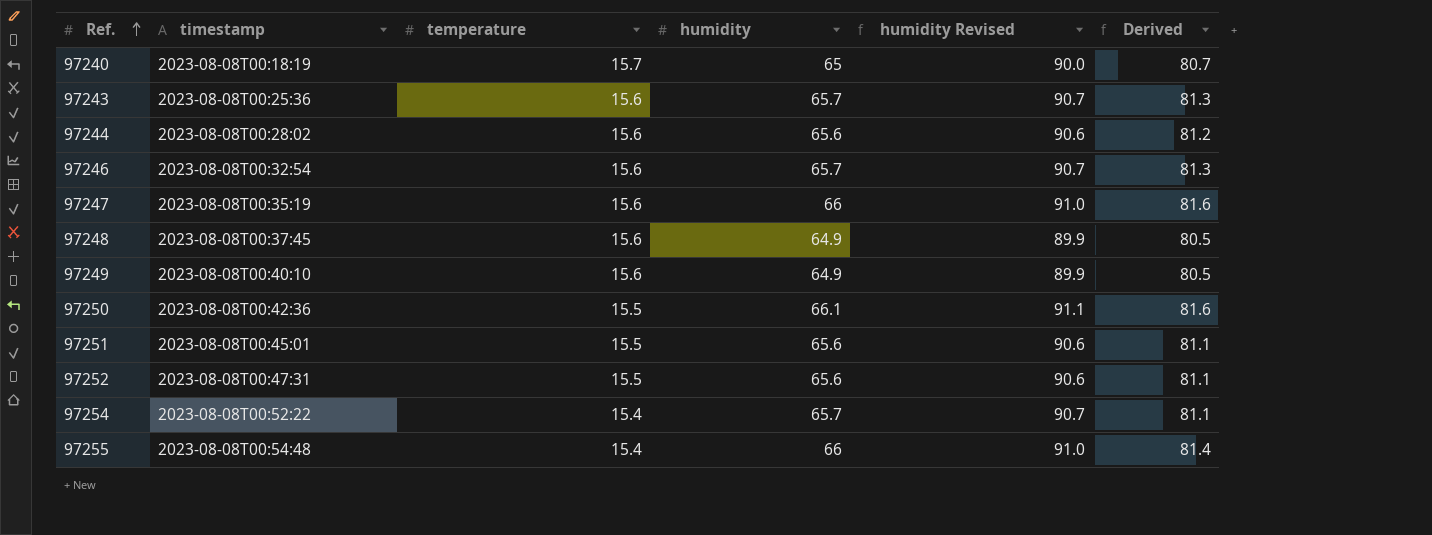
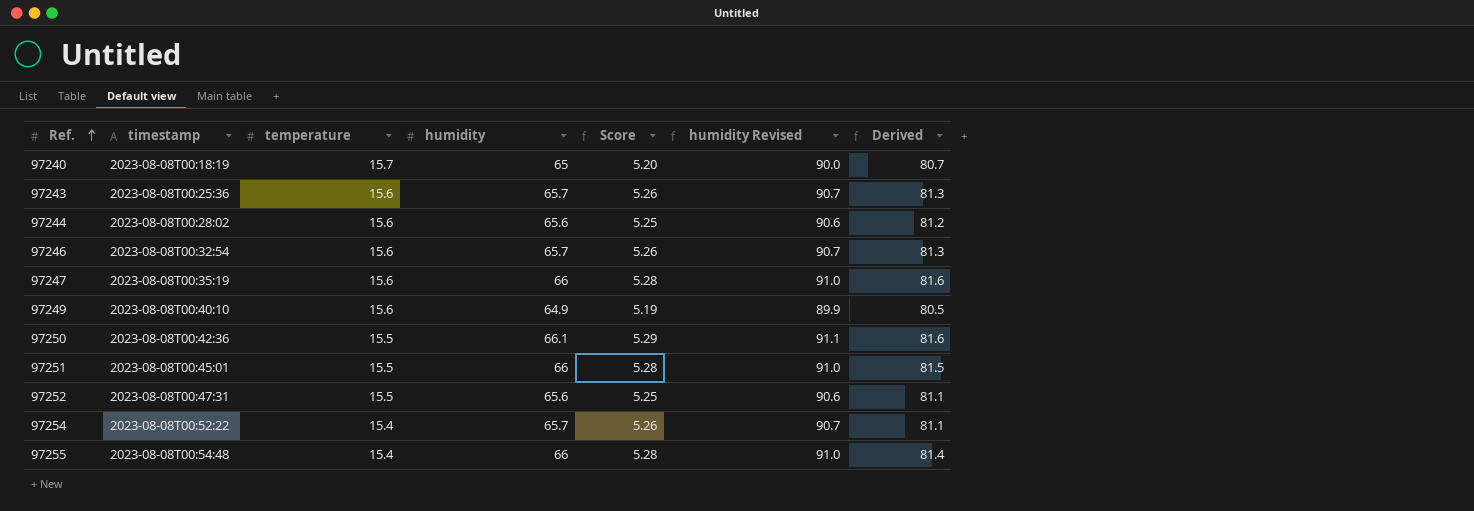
column Score | formula: none -> [humidity] * 0.08
row 97248: 2023-08-08T00:37:45 | 15.6 | 64.9 | 89.9 | 80.5 -> none
97251 | humidity: 65.6 -> 66
97251 | humidity Revised: 90.6 -> 91.0
97251 | Derived: 81.1 -> 81.5

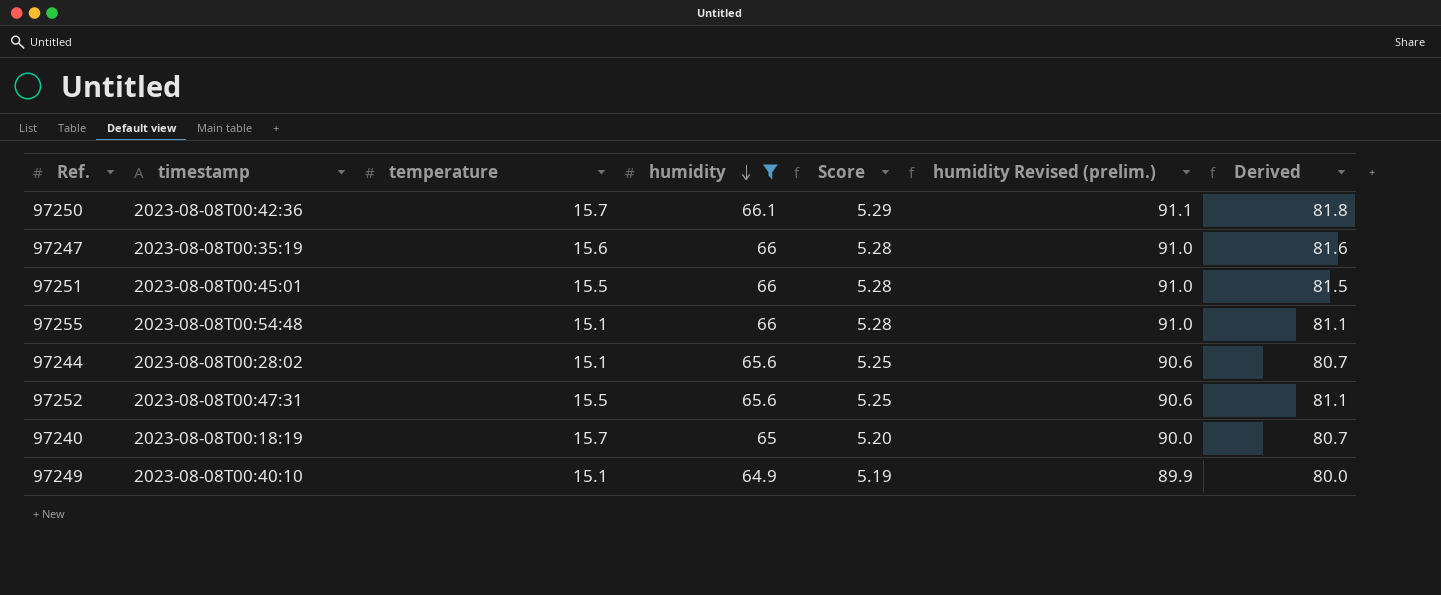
filter: none -> humidity != 65.7
row order: Ref. ascending -> humidity descending
column name: humidity Revised -> humidity Revised (prelim.)
97250 | temperature: 15.5 -> 15.7
97250 | Derived: 81.6 -> 81.8
97255 | temperature: 15.4 -> 15.1
97255 | Derived: 81.4 -> 81.1
97244 | temperature: 15.6 -> 15.1
97244 | Derived: 81.2 -> 80.7
97249 | temperature: 15.6 -> 15.1
97249 | Derived: 80.5 -> 80.0

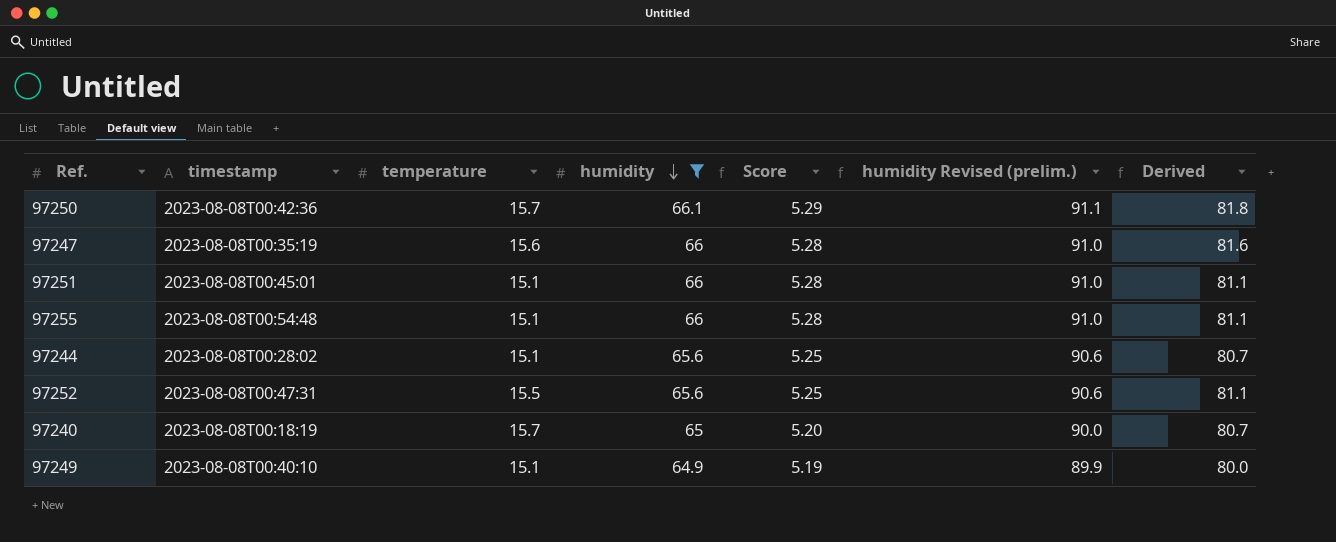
97251 | temperature: 15.5 -> 15.1
97251 | Derived: 81.5 -> 81.1

